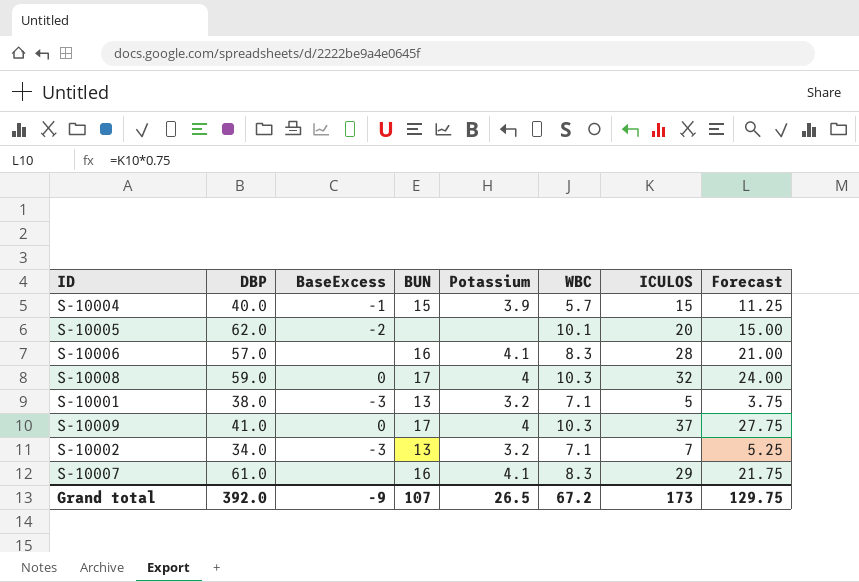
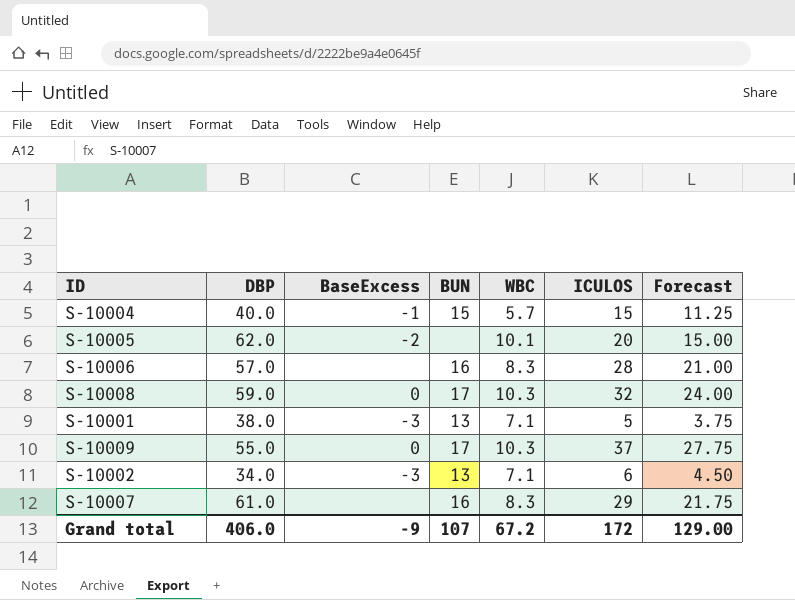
column Potassium | position: 5 -> none
S-10009 | DBP: 41.0 -> 55.0
S-10002 | ICULOS: 7 -> 6
S-10002 | Forecast: 5.25 -> 4.50
Grand total | DBP: 392.0 -> 406.0
Grand total | ICULOS: 173 -> 172
Grand total | Forecast: 129.75 -> 129.00

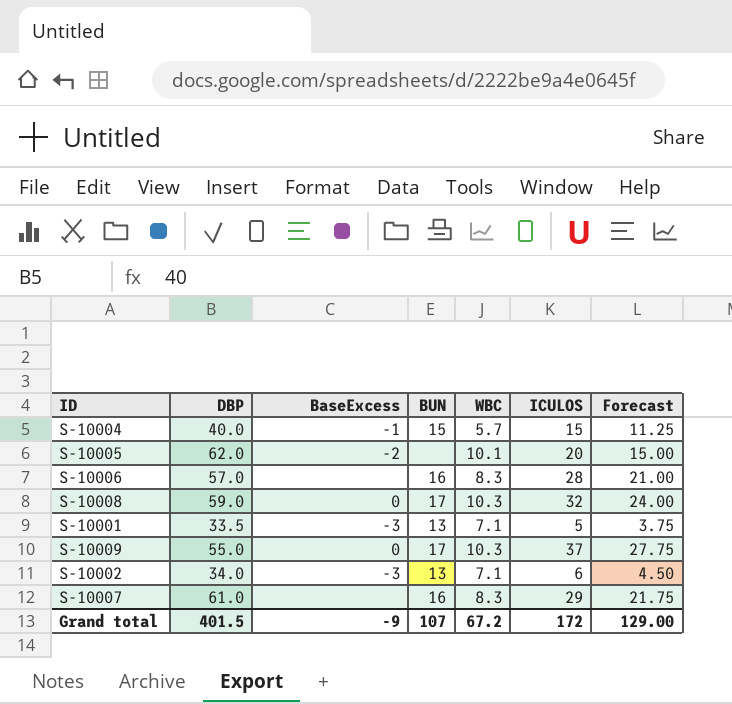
S-10001 | DBP: 38.0 -> 33.5
Grand total | DBP: 406.0 -> 401.5

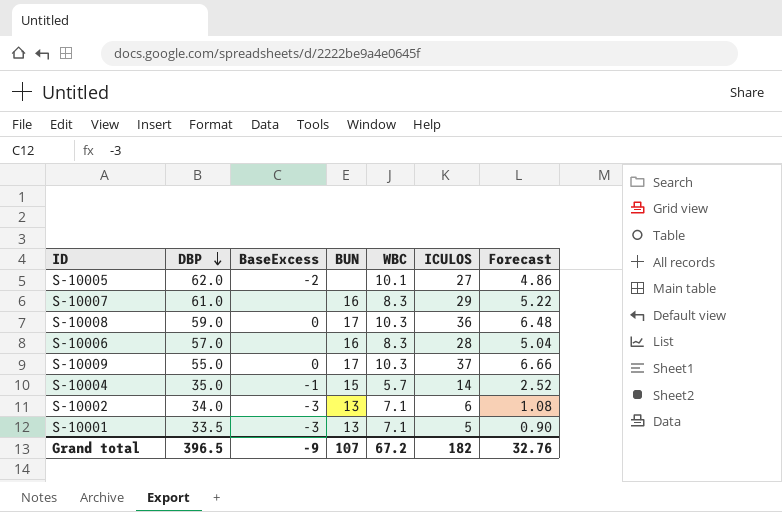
row order: none -> DBP descending
column Forecast | formula: [ICULOS] * 0.75 -> [ICULOS] * 0.18
S-10005 | ICULOS: 20 -> 27
S-10008 | ICULOS: 32 -> 36
S-10004 | DBP: 40.0 -> 35.0
S-10004 | ICULOS: 15 -> 14
Grand total | DBP: 401.5 -> 396.5
Grand total | ICULOS: 172 -> 182
Grand total | Forecast: 129.00 -> 32.76

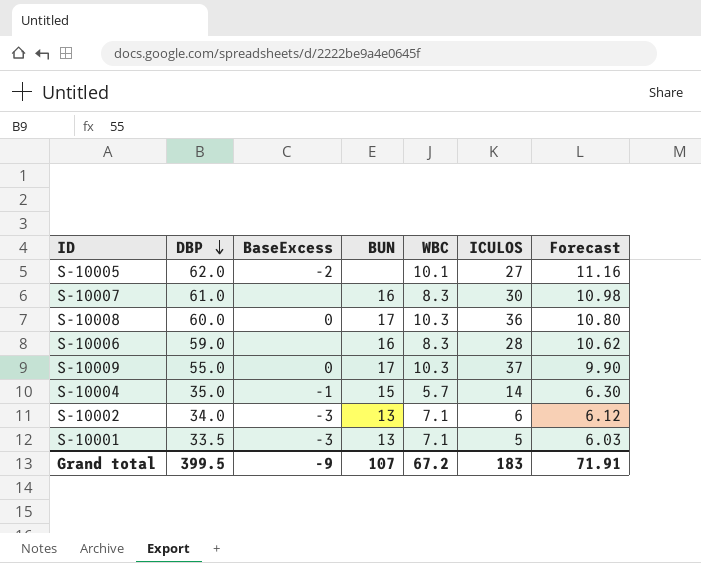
column Forecast | formula: [ICULOS] * 0.18 -> [DBP] * 0.18
S-10007 | ICULOS: 29 -> 30
S-10008 | DBP: 59.0 -> 60.0
S-10006 | DBP: 57.0 -> 59.0
Grand total | DBP: 396.5 -> 399.5
Grand total | ICULOS: 182 -> 183
Grand total | Forecast: 32.76 -> 71.91

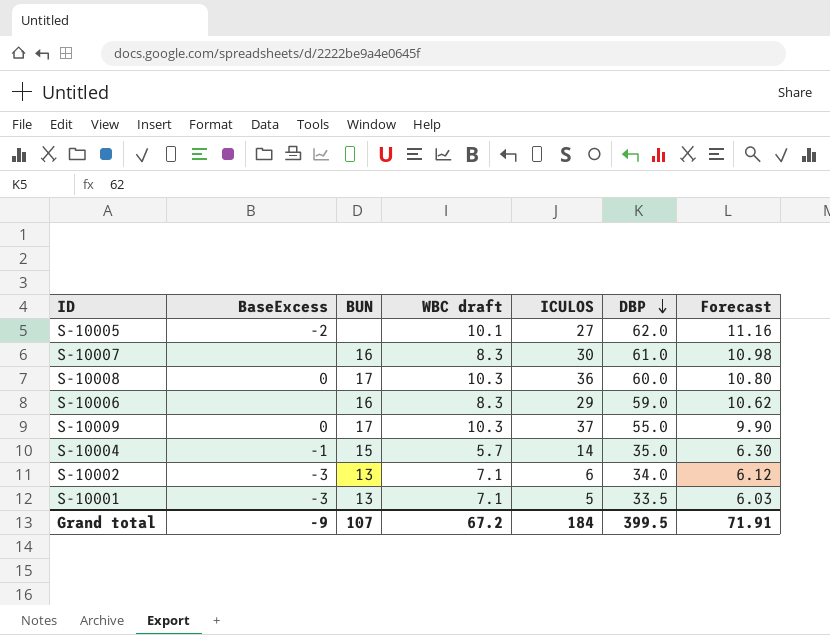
column name: WBC -> WBC draft
column DBP | position: 2 -> 6
S-10006 | ICULOS: 28 -> 29
Grand total | ICULOS: 183 -> 184

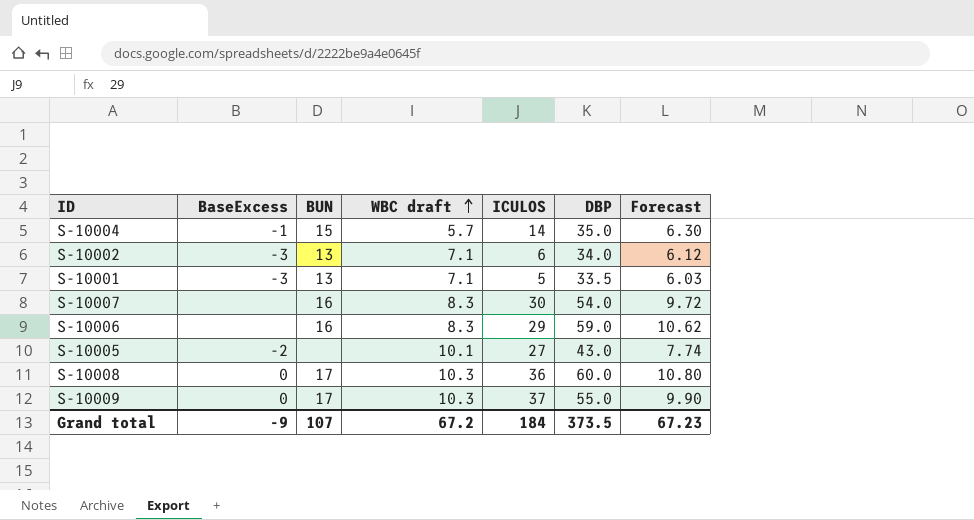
row order: DBP descending -> WBC draft ascending
S-10007 | DBP: 61.0 -> 54.0
S-10007 | Forecast: 10.98 -> 9.72
S-10005 | DBP: 62.0 -> 43.0
S-10005 | Forecast: 11.16 -> 7.74
Grand total | DBP: 399.5 -> 373.5
Grand total | Forecast: 71.91 -> 67.23

